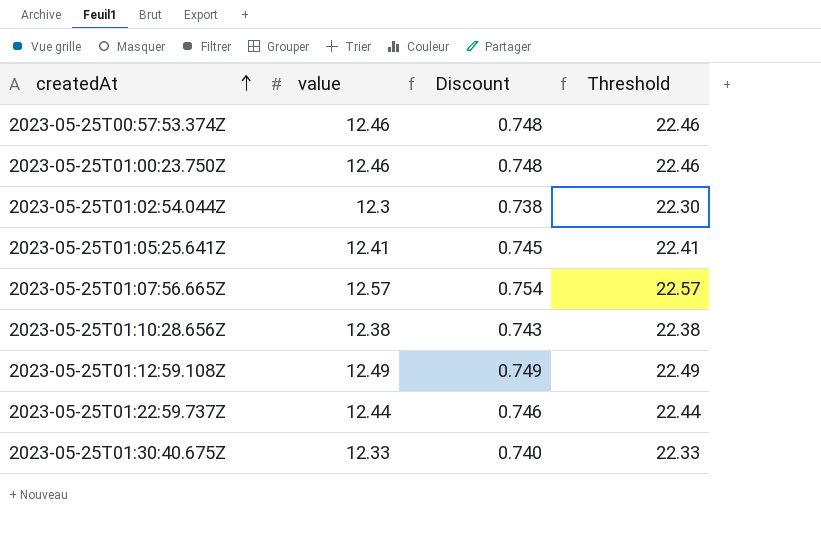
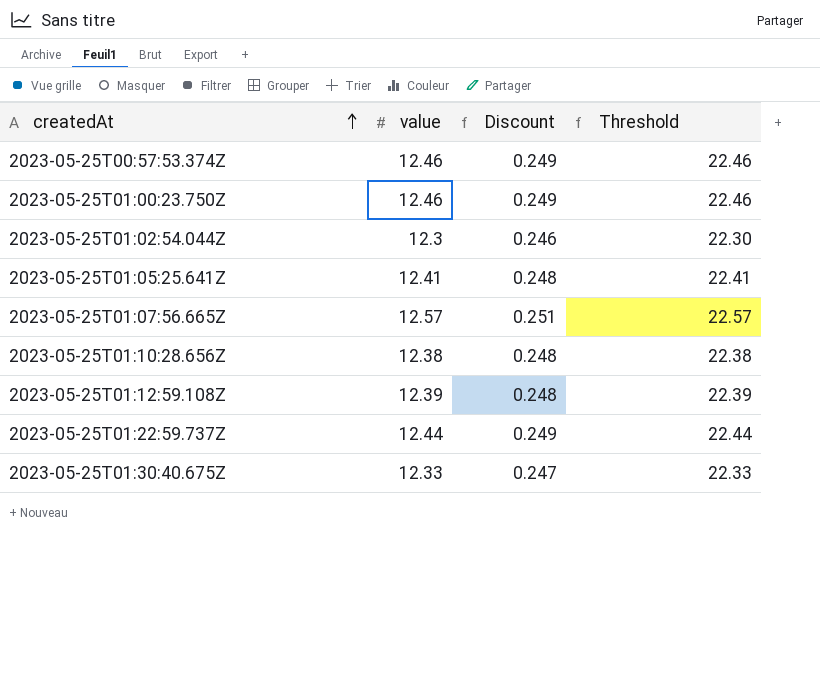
column Discount | formula: [value] * 0.06 -> [value] * 0.02
2023-05-25T01:12:59.108Z | value: 12.49 -> 12.39
2023-05-25T01:12:59.108Z | Threshold: 22.49 -> 22.39

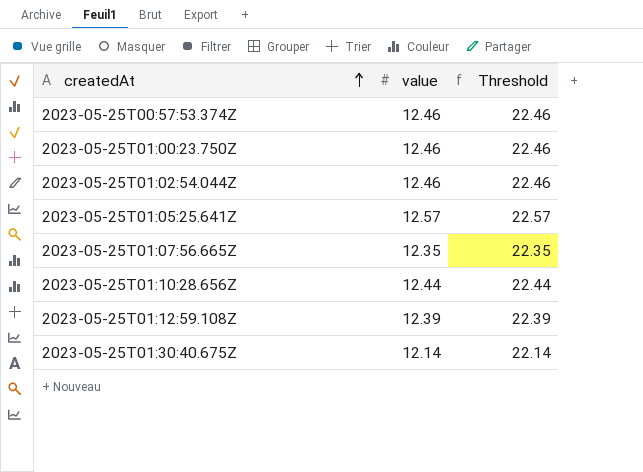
column Discount | formula: [value] * 0.02 -> none
row 2023-05-25T01:22:59.737Z: 12.44 | 0.249 | 22.44 -> none
2023-05-25T01:02:54.044Z | value: 12.3 -> 12.46
2023-05-25T01:02:54.044Z | Threshold: 22.30 -> 22.46
2023-05-25T01:05:25.641Z | value: 12.41 -> 12.57
2023-05-25T01:05:25.641Z | Threshold: 22.41 -> 22.57
2023-05-25T01:07:56.665Z | value: 12.57 -> 12.35
2023-05-25T01:07:56.665Z | Threshold: 22.57 -> 22.35
2023-05-25T01:10:28.656Z | value: 12.38 -> 12.44
2023-05-25T01:10:28.656Z | Threshold: 22.38 -> 22.44
2023-05-25T01:30:40.675Z | value: 12.33 -> 12.14
2023-05-25T01:30:40.675Z | Threshold: 22.33 -> 22.14

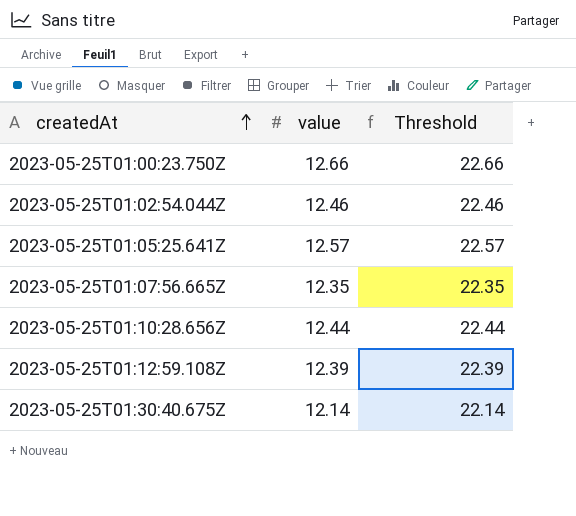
row 2023-05-25T00:57:53.374Z: 12.46 | 22.46 -> none
2023-05-25T01:00:23.750Z | value: 12.46 -> 12.66
2023-05-25T01:00:23.750Z | Threshold: 22.46 -> 22.66

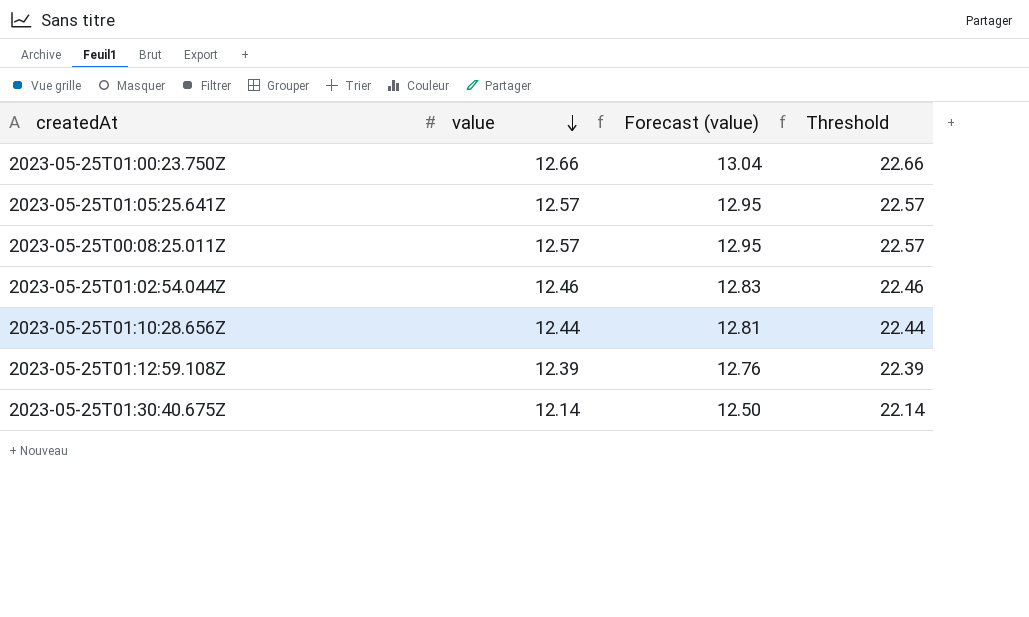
row order: createdAt ascending -> value descending
column Forecast (value) | formula: none -> [value] * 1.03
row 2023-05-25T01:07:56.665Z: 12.35 | 22.35 -> none
row 2023-05-25T00:08:25.011Z: none -> 12.57 | 12.95 | 22.57

